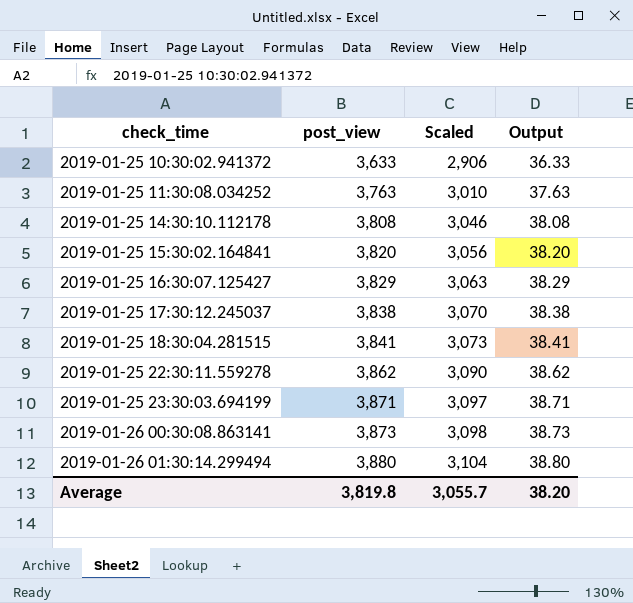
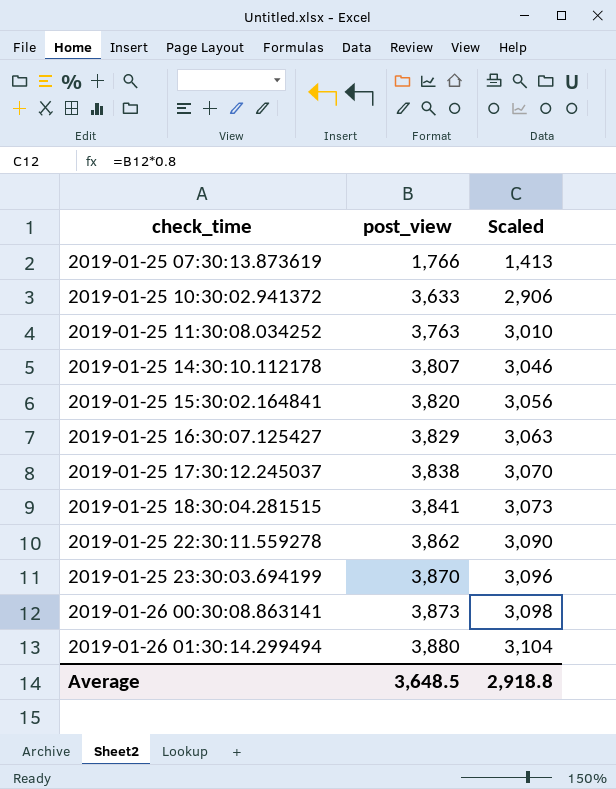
column Output | formula: [post_view] * 0.01 -> none
row 2019-01-25 07:30:13.873619: none -> 1,766 | 1,413
2019-01-25 14:30:10.112178 | post_view: 3,808 -> 3,807
2019-01-25 23:30:03.694199 | post_view: 3,871 -> 3,870
2019-01-25 23:30:03.694199 | Scaled: 3,097 -> 3,096
Average | post_view: 3,819.8 -> 3,648.5
Average | Scaled: 3,055.7 -> 2,918.8

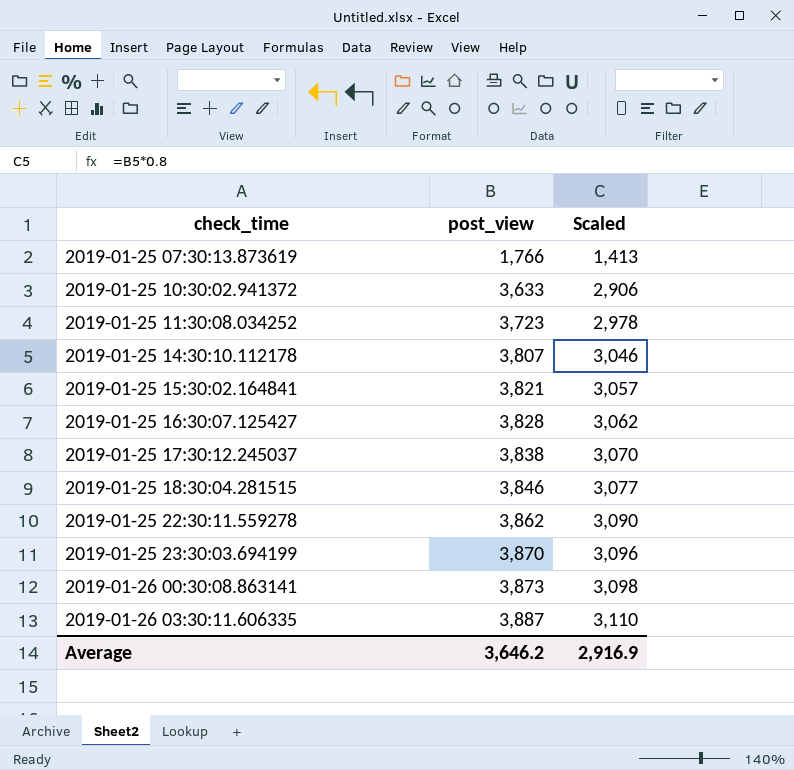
row 2019-01-26 01:30:14.299494: 3,880 | 3,104 -> none
2019-01-25 11:30:08.034252 | post_view: 3,763 -> 3,723
2019-01-25 11:30:08.034252 | Scaled: 3,010 -> 2,978
2019-01-25 15:30:02.164841 | post_view: 3,820 -> 3,821
2019-01-25 15:30:02.164841 | Scaled: 3,056 -> 3,057
2019-01-25 16:30:07.125427 | post_view: 3,829 -> 3,828
2019-01-25 16:30:07.125427 | Scaled: 3,063 -> 3,062
2019-01-25 18:30:04.281515 | post_view: 3,841 -> 3,846
2019-01-25 18:30:04.281515 | Scaled: 3,073 -> 3,077
row 2019-01-26 03:30:11.606335: none -> 3,887 | 3,110
Average | post_view: 3,648.5 -> 3,646.2
Average | Scaled: 2,918.8 -> 2,916.9

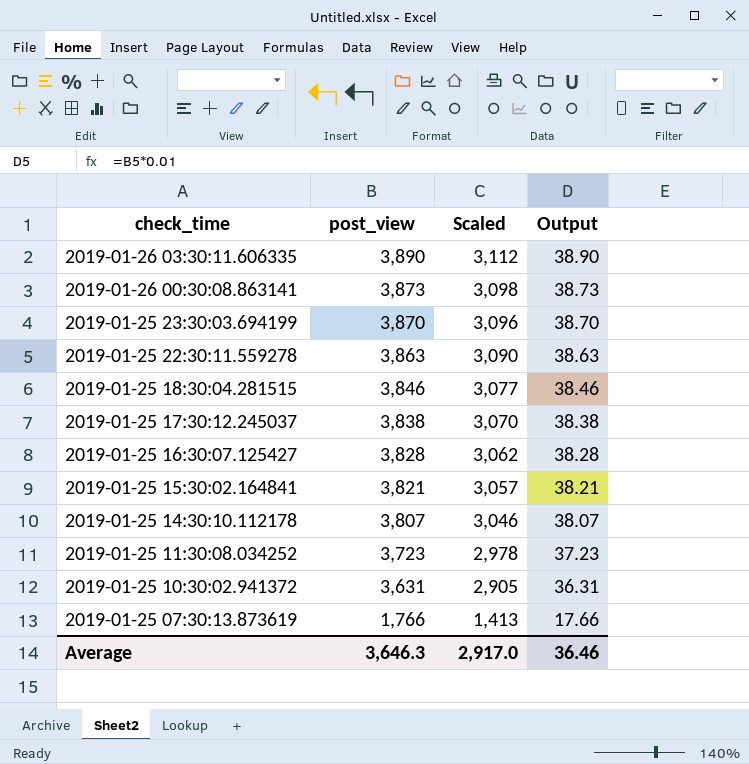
row order: check_time ascending -> check_time descending
column Output | formula: none -> [post_view] * 0.01
2019-01-26 03:30:11.606335 | post_view: 3,887 -> 3,890
2019-01-26 03:30:11.606335 | Scaled: 3,110 -> 3,112
2019-01-25 22:30:11.559278 | post_view: 3,862 -> 3,863
2019-01-25 10:30:02.941372 | post_view: 3,633 -> 3,631
2019-01-25 10:30:02.941372 | Scaled: 2,906 -> 2,905
Average | post_view: 3,646.2 -> 3,646.3
Average | Scaled: 2,916.9 -> 2,917.0

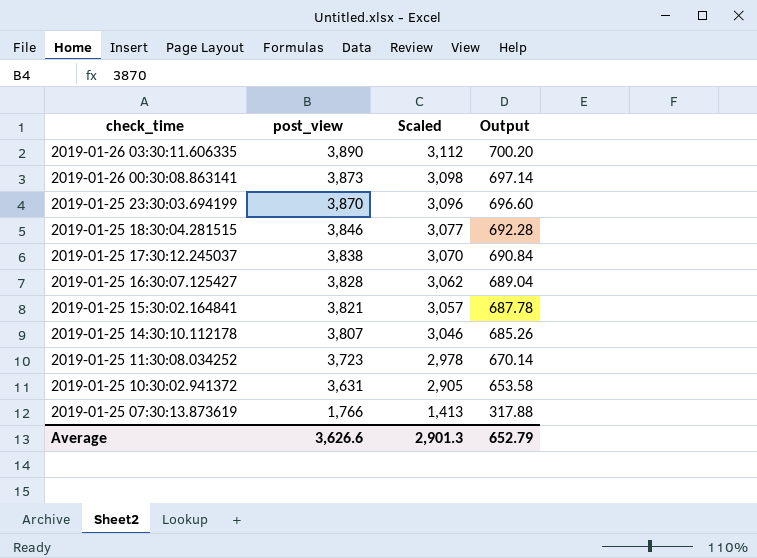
column Output | formula: [post_view] * 0.01 -> [post_view] * 0.18
row 2019-01-25 22:30:11.559278: 3,863 | 3,090 | 38.63 -> none
Average | post_view: 3,646.3 -> 3,626.6
Average | Scaled: 2,917.0 -> 2,901.3
Average | Output: 36.46 -> 652.79

